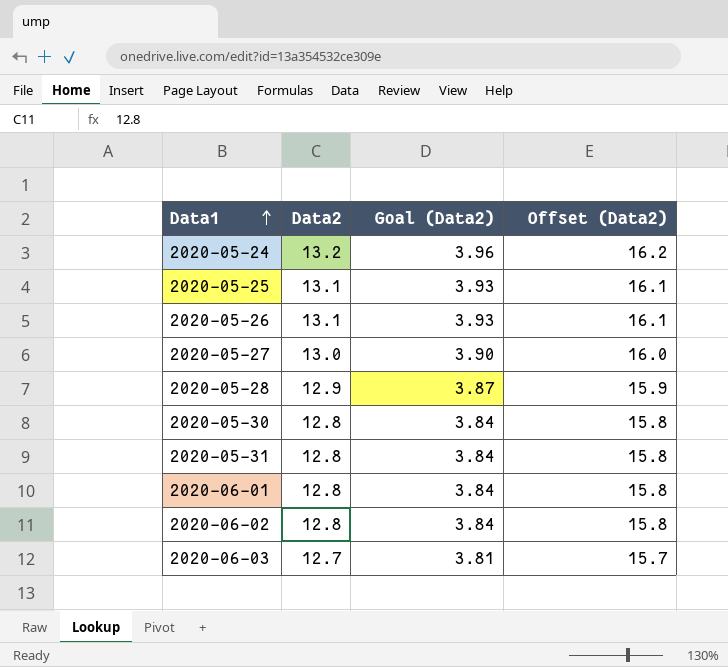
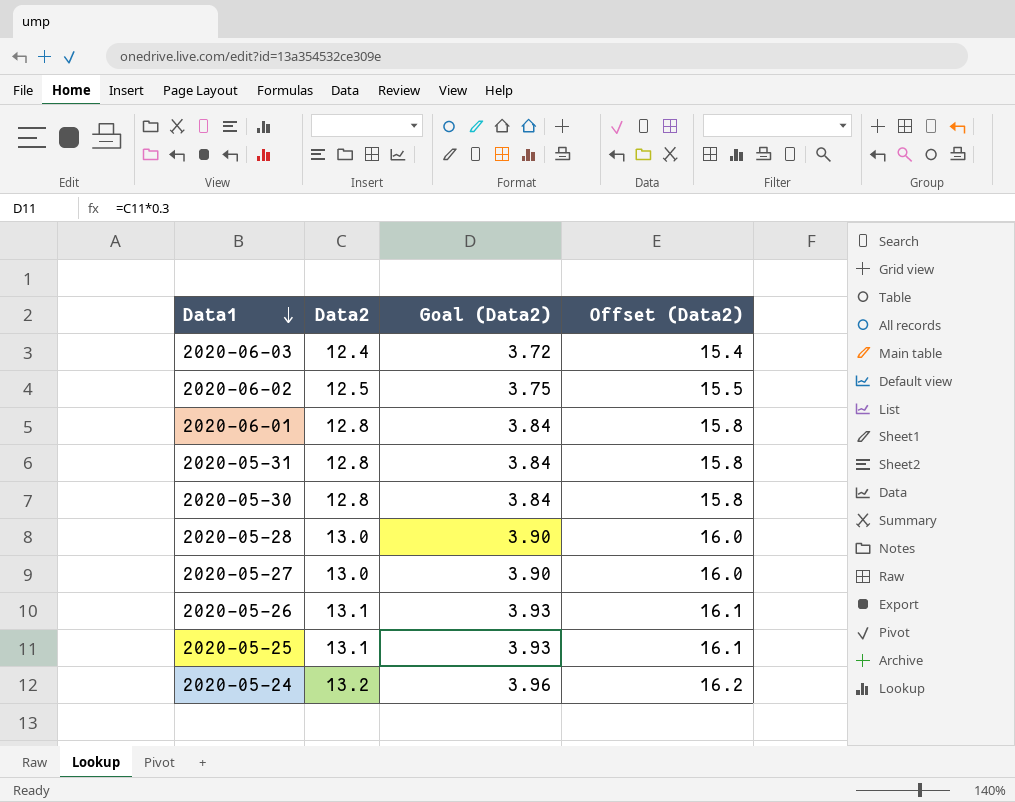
row order: Data1 ascending -> Data1 descending
2020-06-03 | Data2: 12.7 -> 12.4
2020-06-03 | Goal (Data2): 3.81 -> 3.72
2020-06-03 | Offset (Data2): 15.7 -> 15.4
2020-06-02 | Data2: 12.8 -> 12.5
2020-06-02 | Goal (Data2): 3.84 -> 3.75
2020-06-02 | Offset (Data2): 15.8 -> 15.5
2020-05-28 | Data2: 12.9 -> 13.0
2020-05-28 | Goal (Data2): 3.87 -> 3.90
2020-05-28 | Offset (Data2): 15.9 -> 16.0

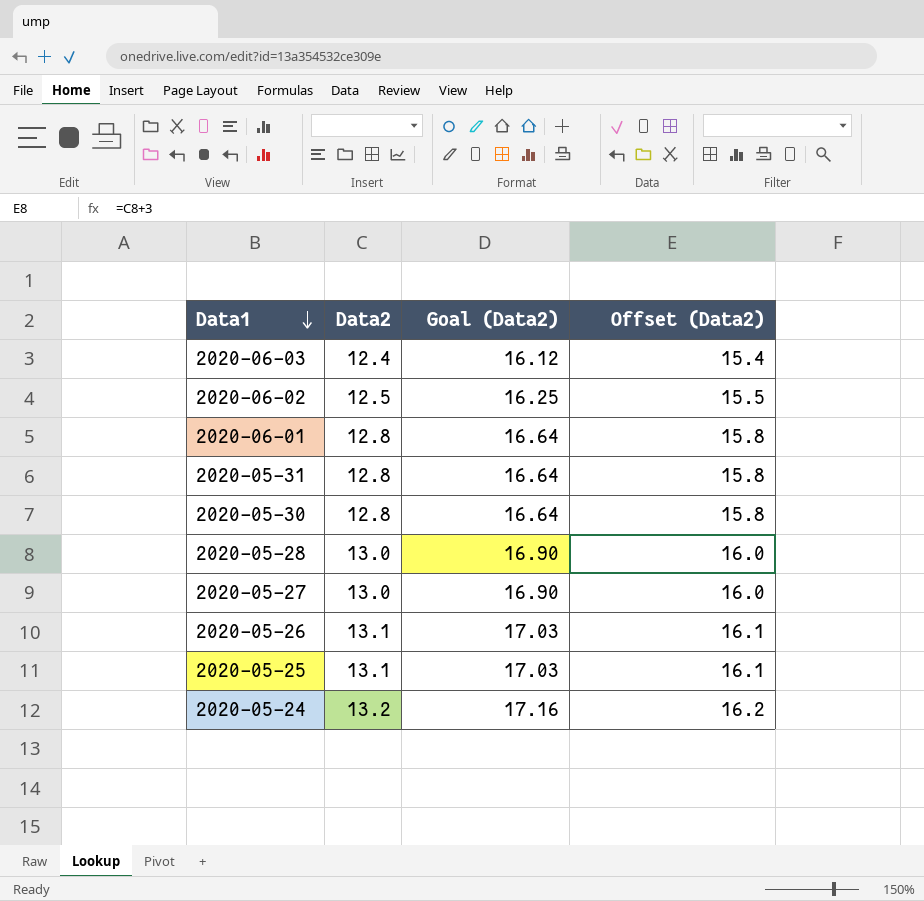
column Goal (Data2) | formula: [Data2] * 0.3 -> [Data2] * 1.3

